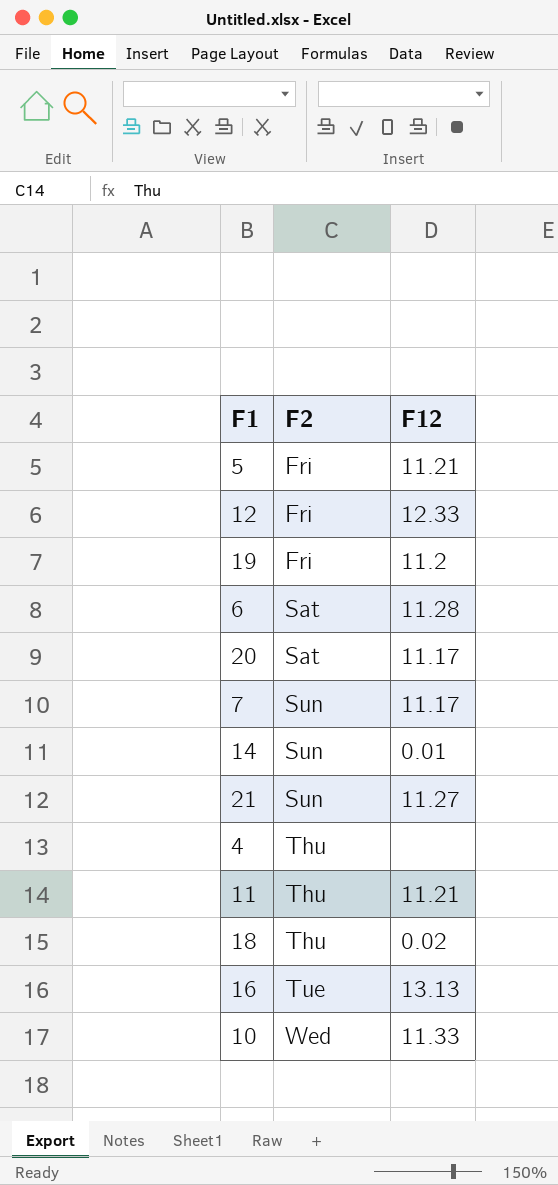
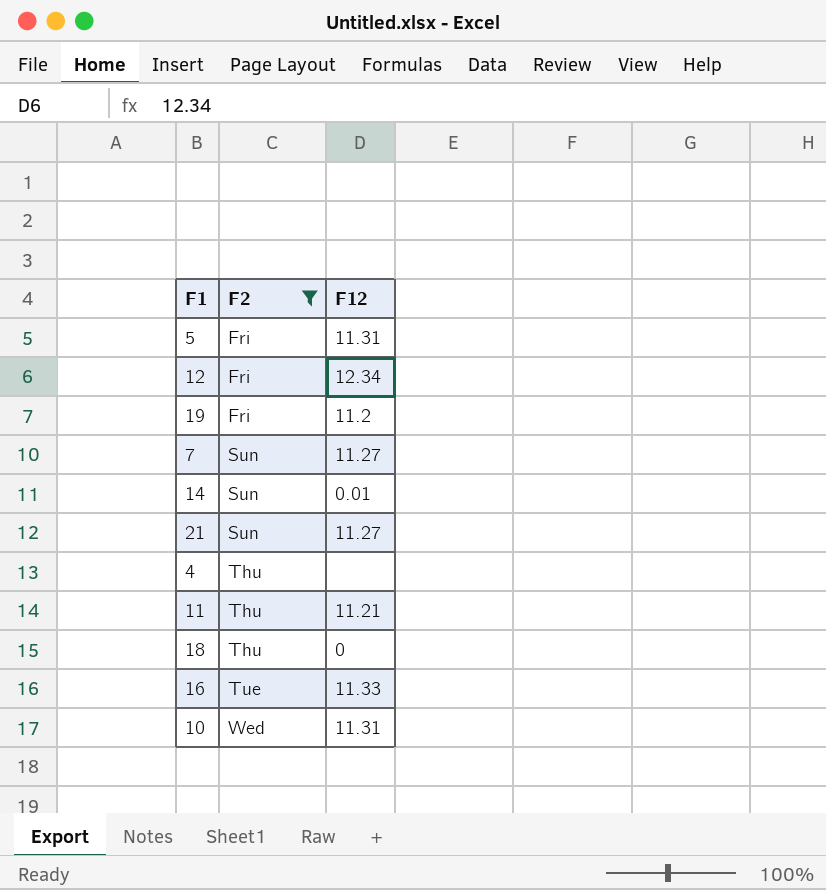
filter: none -> F2 != Sat
5 | F12: 11.21 -> 11.31
12 | F12: 12.33 -> 12.34
7 | F12: 11.17 -> 11.27
18 | F12: 0.02 -> 0
16 | F12: 13.13 -> 11.33
10 | F12: 11.33 -> 11.31

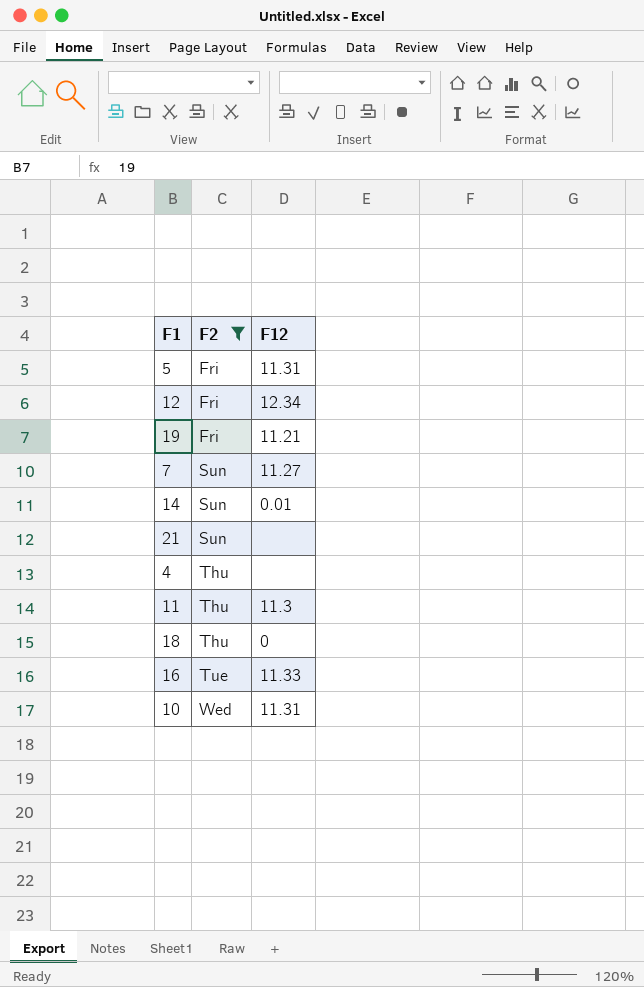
19 | F12: 11.2 -> 11.21
21 | F12: 11.27 -> none
11 | F12: 11.21 -> 11.3

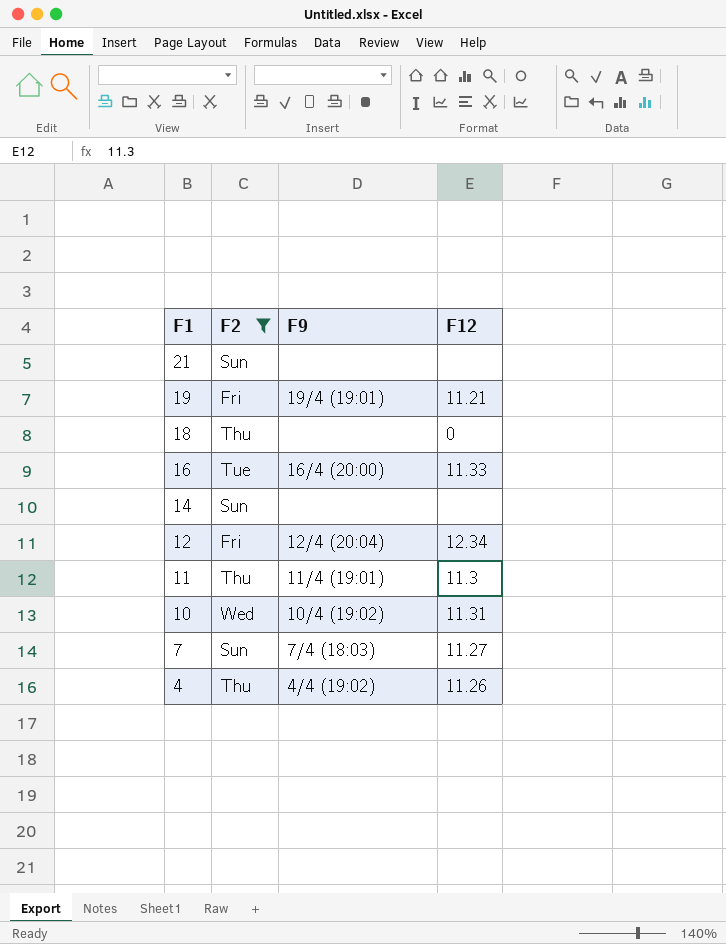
row order: F2 ascending -> F1 descending
column F9 | position: none -> 3
row 5: Fri | 11.31 -> none
14 | F12: 0.01 -> none
4 | F12: none -> 11.26

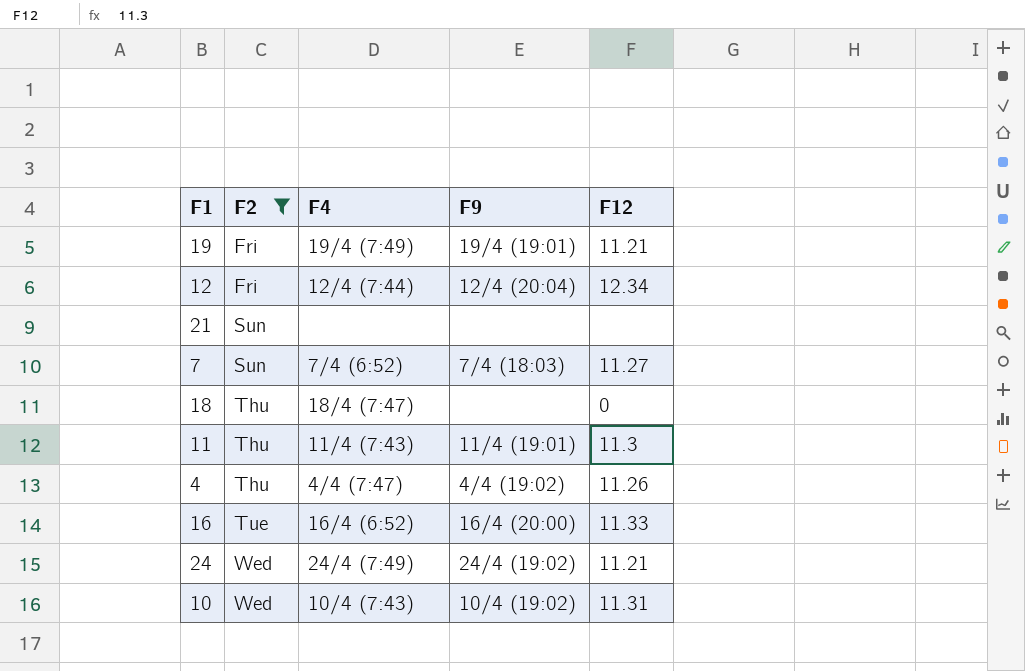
row order: F1 descending -> F2 ascending
column F4 | position: none -> 3
row 14: Sun | none | none -> none
row 24: none -> Wed | 24/4 (7:49) | 24/4 (19:02) | 11.21

